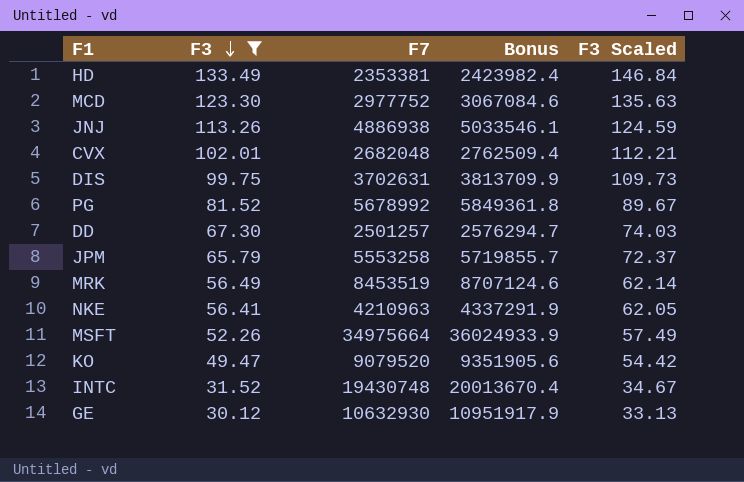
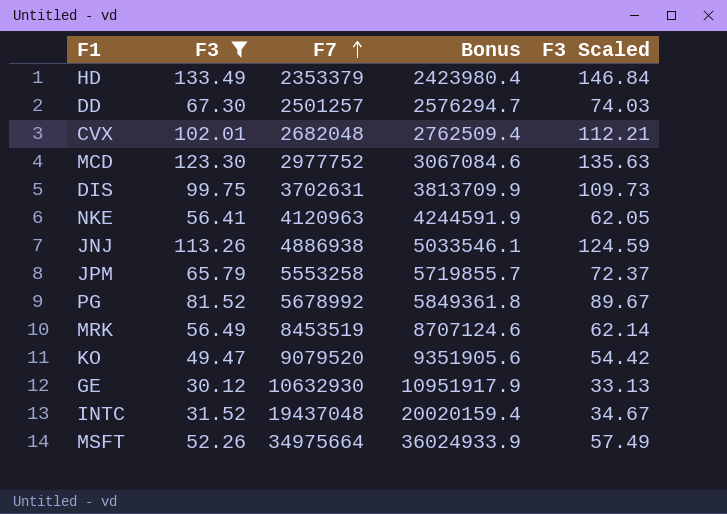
row order: F3 descending -> F7 ascending
HD | F7: 2353381 -> 2353379
HD | Bonus: 2423982.4 -> 2423980.4
NKE | F7: 4210963 -> 4120963
NKE | Bonus: 4337291.9 -> 4244591.9
INTC | F7: 19430748 -> 19437048
INTC | Bonus: 20013670.4 -> 20020159.4

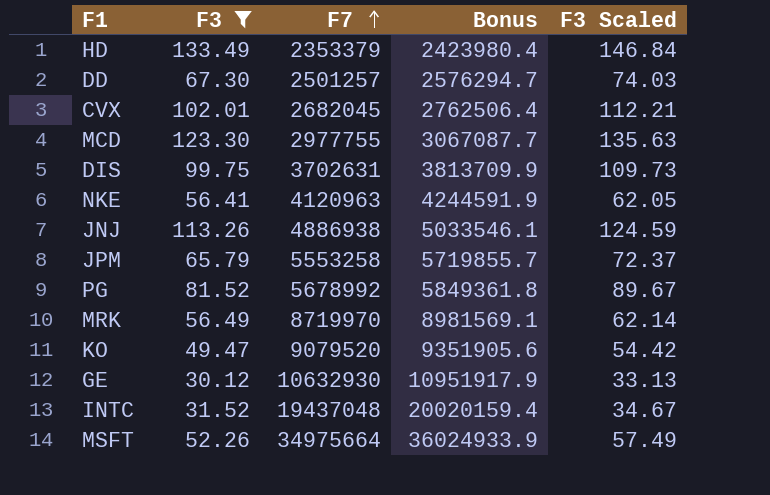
CVX | F7: 2682048 -> 2682045
CVX | Bonus: 2762509.4 -> 2762506.4
MCD | F7: 2977752 -> 2977755
MCD | Bonus: 3067084.6 -> 3067087.7
MRK | F7: 8453519 -> 8719970
MRK | Bonus: 8707124.6 -> 8981569.1

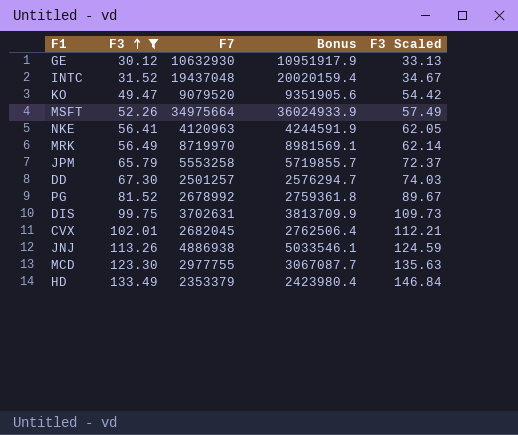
row order: F7 ascending -> F3 ascending
PG | F7: 5678992 -> 2678992
PG | Bonus: 5849361.8 -> 2759361.8

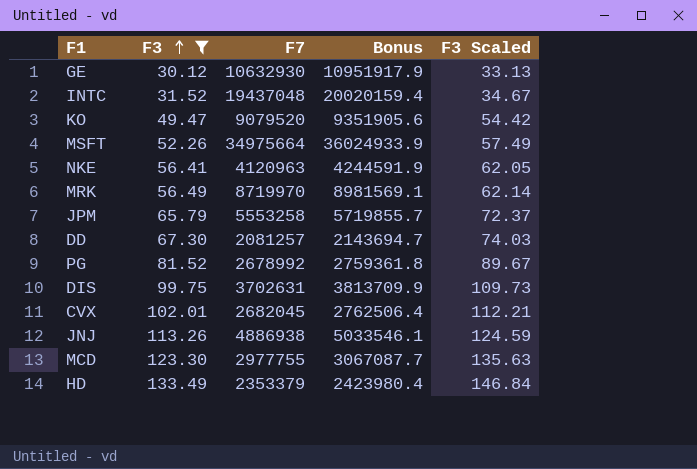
DD | F7: 2501257 -> 2081257
DD | Bonus: 2576294.7 -> 2143694.7

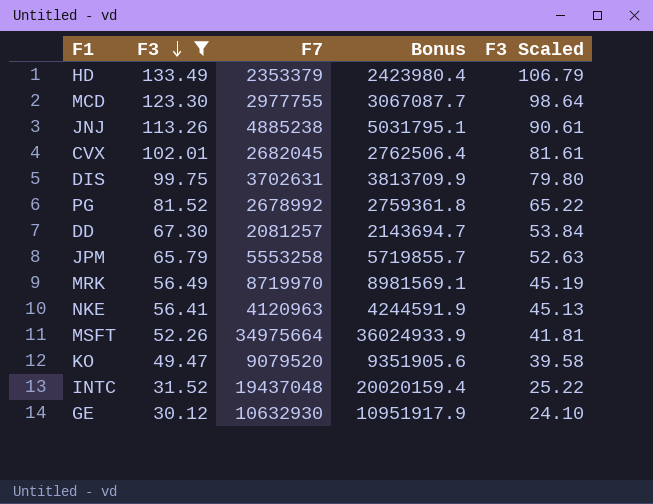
row order: F3 ascending -> F3 descending
column F3 Scaled | formula: [F3] * 1.1 -> [F3] * 0.8
JNJ | F7: 4886938 -> 4885238
JNJ | Bonus: 5033546.1 -> 5031795.1

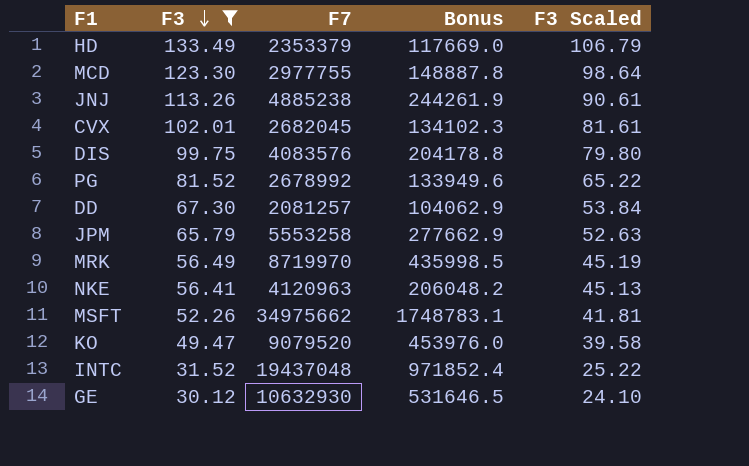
column Bonus | formula: [F7] * 1.03 -> [F7] * 0.05
DIS | F7: 3702631 -> 4083576
MSFT | F7: 34975664 -> 34975662

